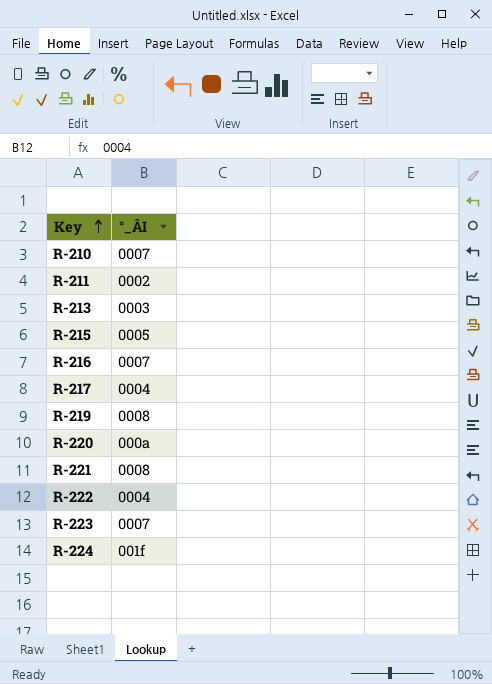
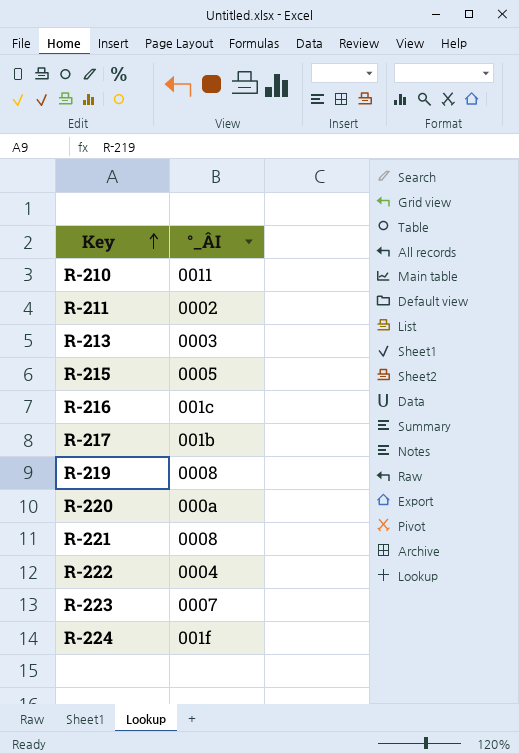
R-210 | °_ÂI: 0007 -> 0011
R-216 | °_ÂI: 0007 -> 001c
R-217 | °_ÂI: 0004 -> 001b

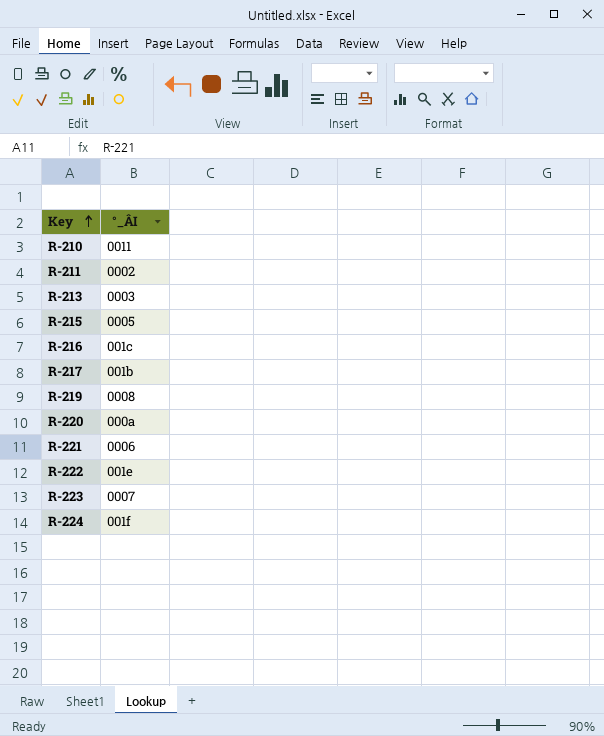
R-221 | °_ÂI: 0008 -> 0006
R-222 | °_ÂI: 0004 -> 001e

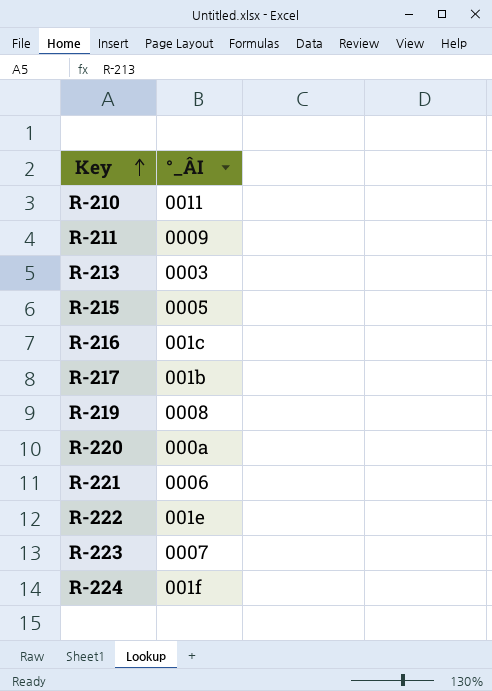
R-211 | °_ÂI: 0002 -> 0009

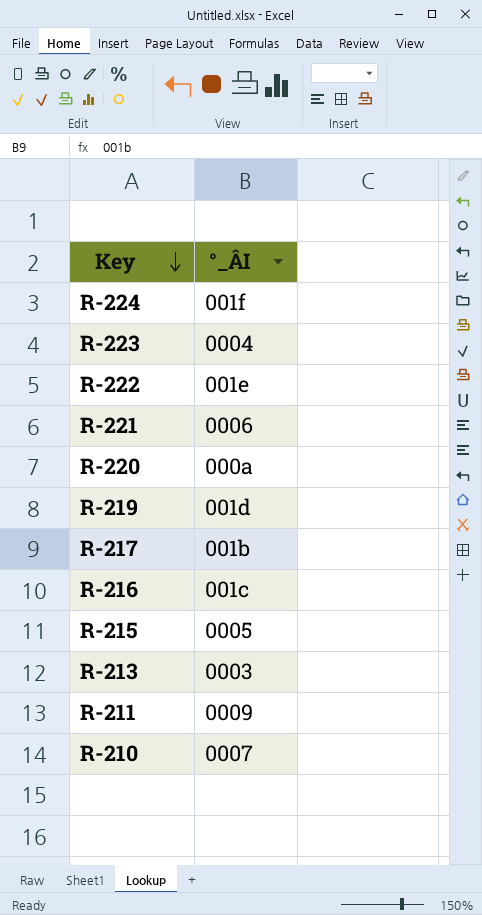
row order: Key ascending -> Key descending
R-223 | °_ÂI: 0007 -> 0004
R-219 | °_ÂI: 0008 -> 001d
R-210 | °_ÂI: 0011 -> 0007

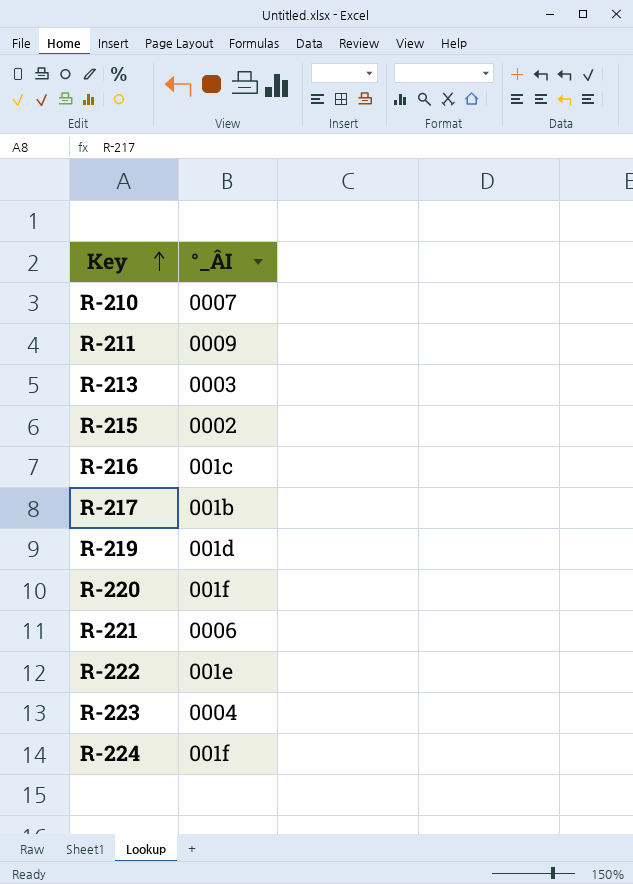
row order: Key descending -> Key ascending
R-215 | °_ÂI: 0005 -> 0002
R-220 | °_ÂI: 000a -> 001f

